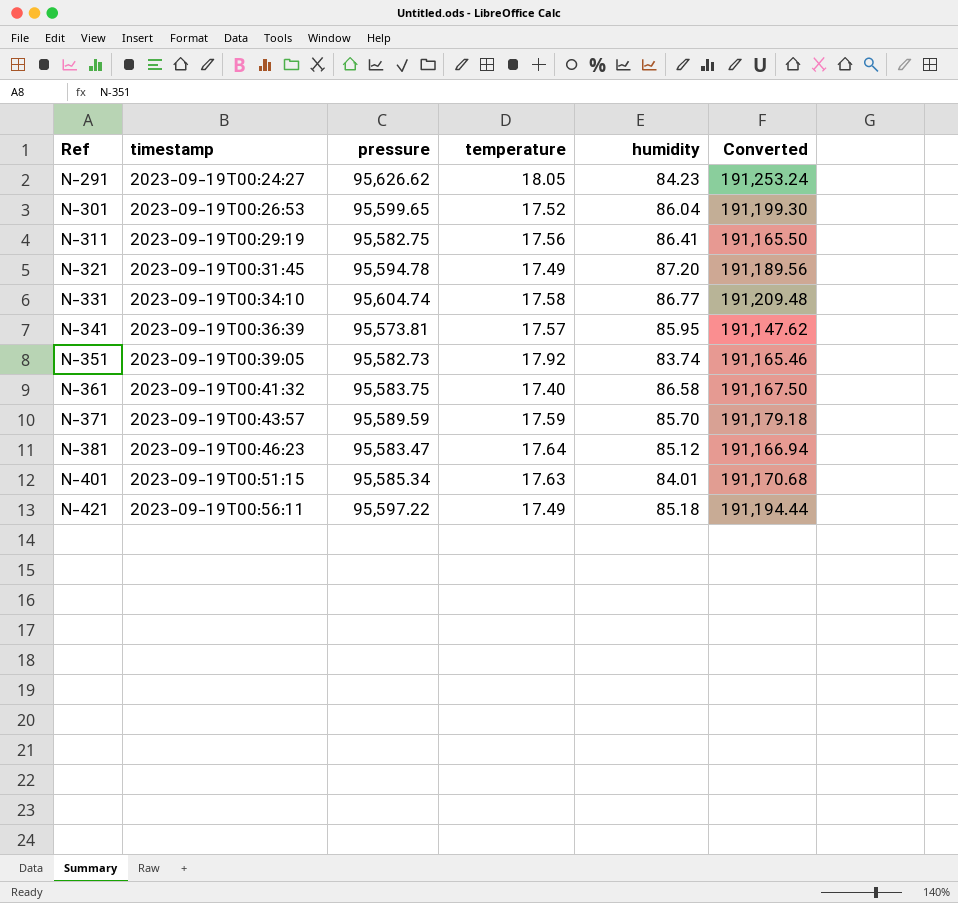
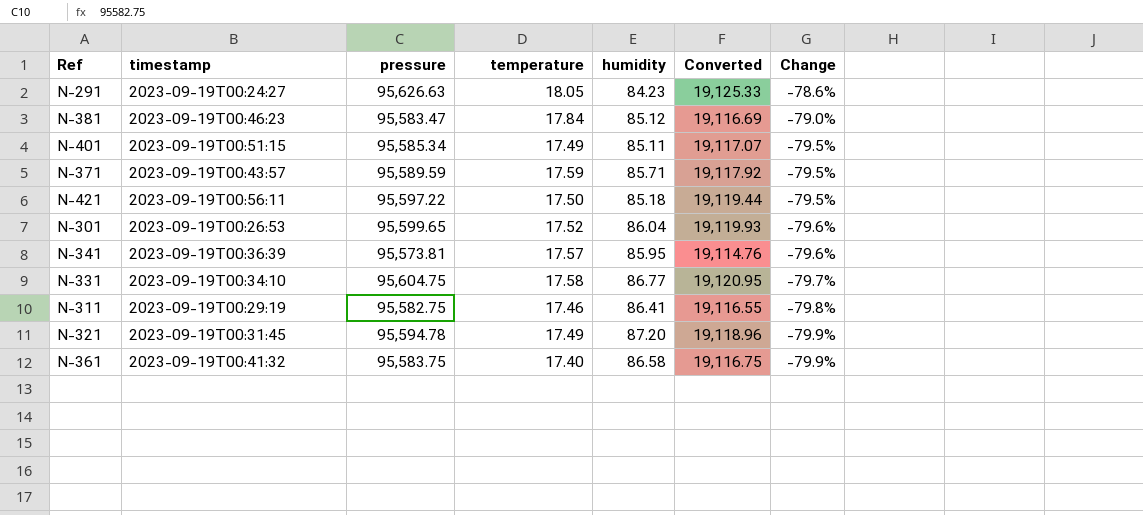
row order: Ref ascending -> Change descending
column Converted | formula: [pressure] * 2 -> [pressure] * 0.2
column Change | formula: none -> ([temperature] - [humidity]) / [humidity]
row N-351: 2023-09-19T00:39:05 | 95,582.73 | 17.92 | 83.74 | 191,165.46 -> none
N-291 | pressure: 95,626.62 -> 95,626.63
N-381 | temperature: 17.64 -> 17.84
N-401 | temperature: 17.63 -> 17.49
N-401 | humidity: 84.01 -> 85.11
N-371 | humidity: 85.70 -> 85.71
N-421 | temperature: 17.49 -> 17.50
N-331 | pressure: 95,604.74 -> 95,604.75
N-311 | temperature: 17.56 -> 17.46

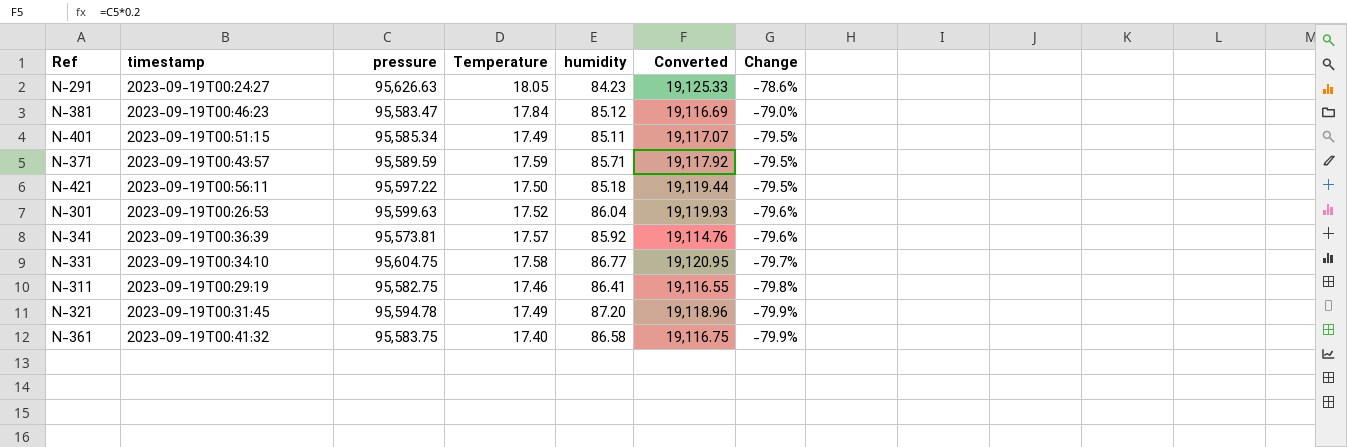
column name: temperature -> Temperature
N-301 | pressure: 95,599.65 -> 95,599.63
N-341 | humidity: 85.95 -> 85.92

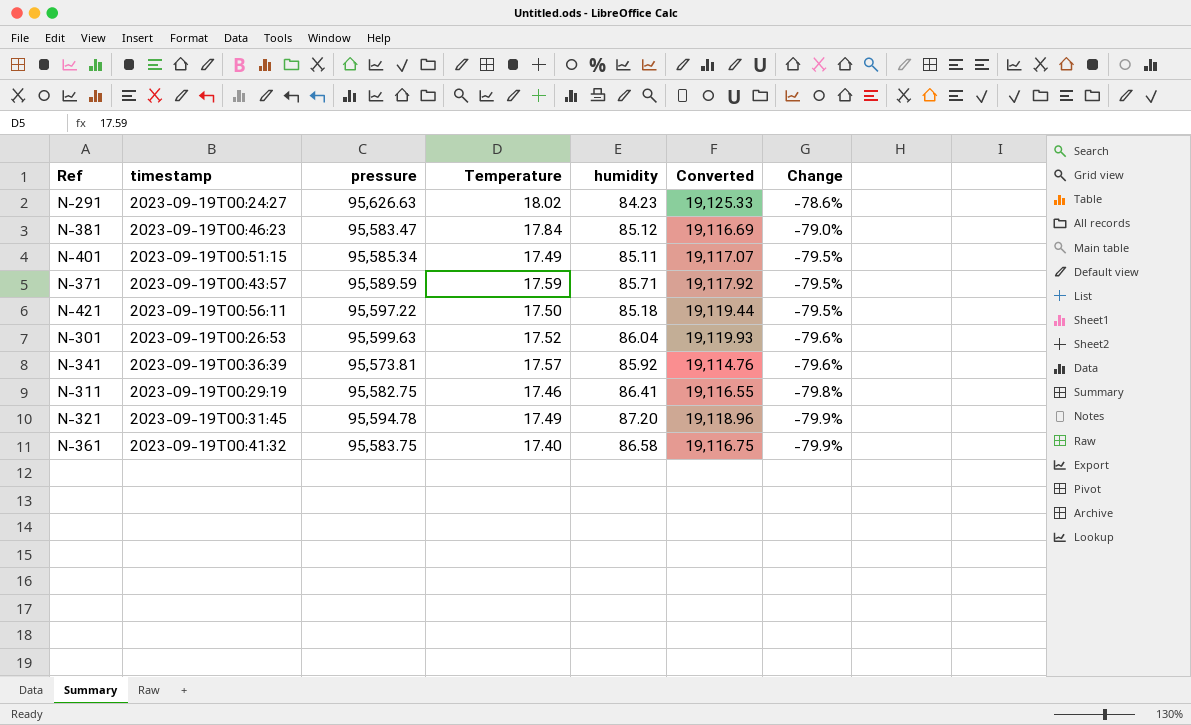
row N-331: 2023-09-19T00:34:10 | 95,604.75 | 17.58 | 86.77 | 19,120.95 | -79.7% -> none
N-291 | Temperature: 18.05 -> 18.02

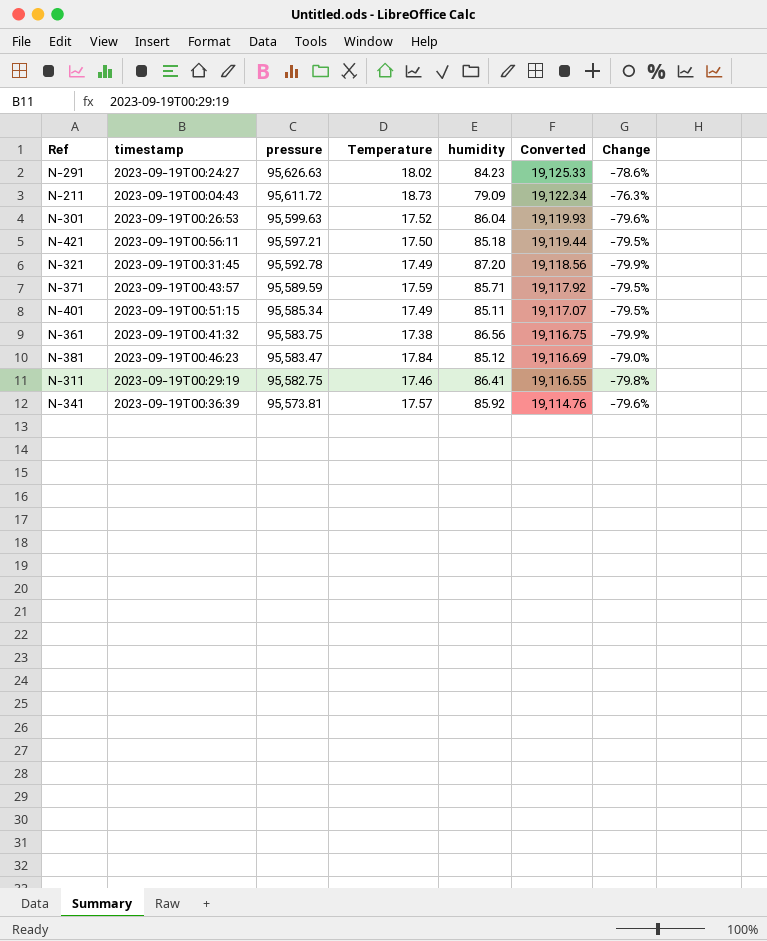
row order: Change descending -> pressure descending
row N-211: none -> 2023-09-19T00:04:43 | 95,611.72 | 18.73 | 79.09 | 19,122.34 | -76.3%
N-421 | pressure: 95,597.22 -> 95,597.21
N-321 | pressure: 95,594.78 -> 95,592.78
N-321 | Converted: 19,118.96 -> 19,118.56
N-361 | Temperature: 17.40 -> 17.38
N-361 | humidity: 86.58 -> 86.56

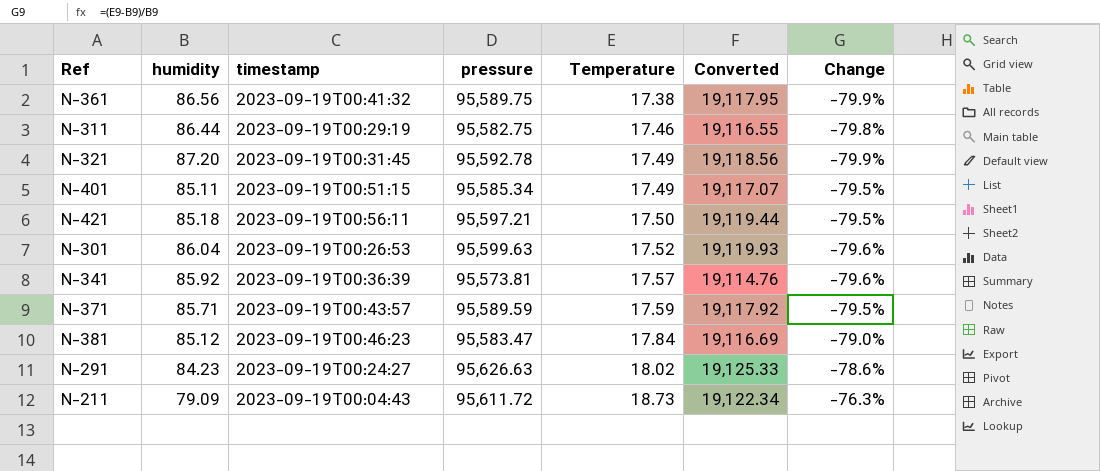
row order: pressure descending -> Temperature ascending
column humidity | position: 5 -> 2
N-361 | pressure: 95,583.75 -> 95,589.75
N-361 | Converted: 19,116.75 -> 19,117.95
N-311 | humidity: 86.41 -> 86.44

